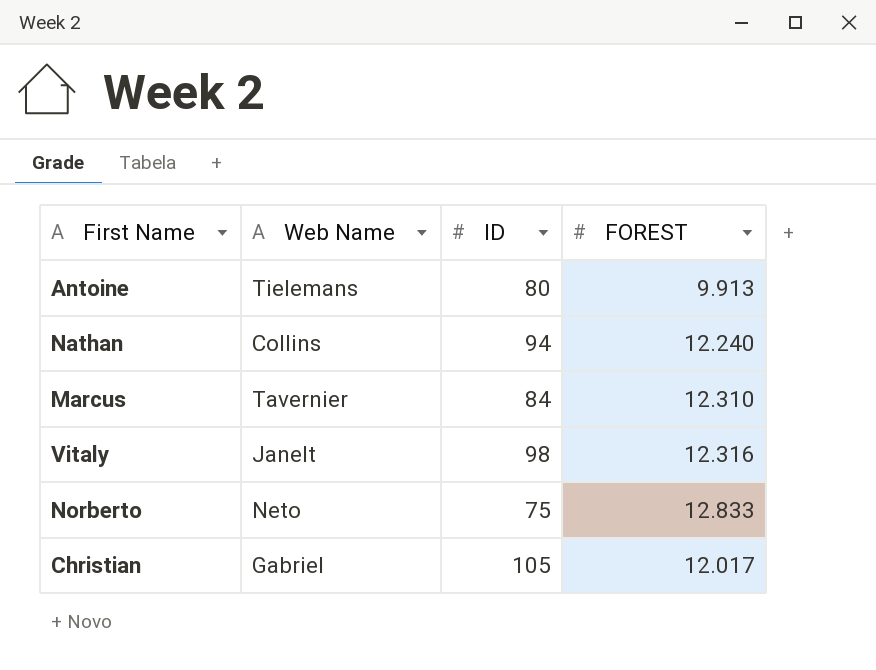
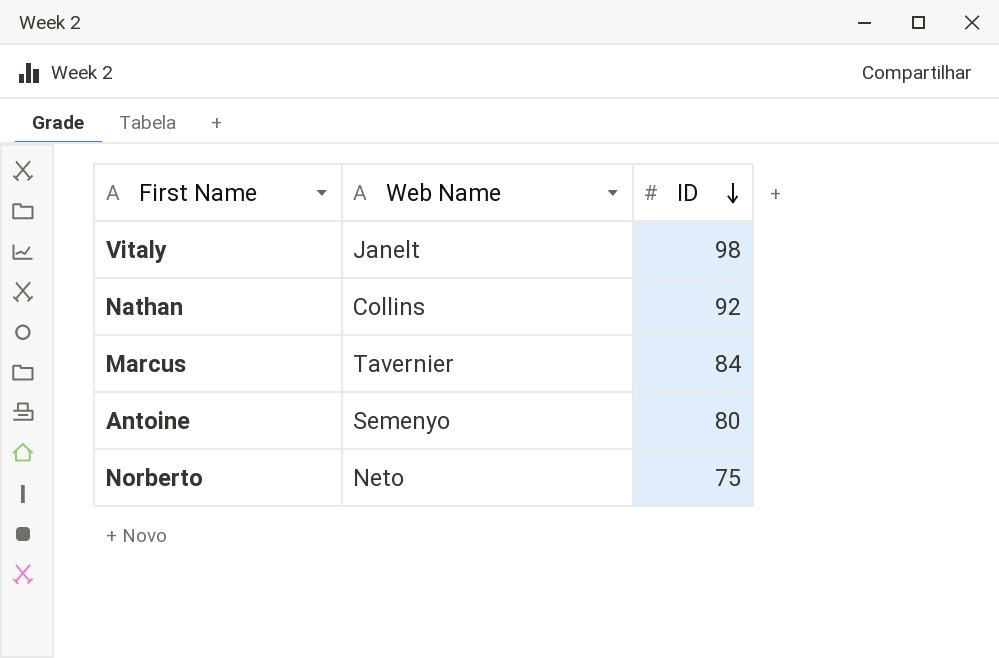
row order: none -> ID descending
column FOREST | position: 4 -> none
row Christian: Gabriel | 105 | 12.017 -> none
Nathan | ID: 94 -> 92
Antoine | Web Name: Tielemans -> Semenyo

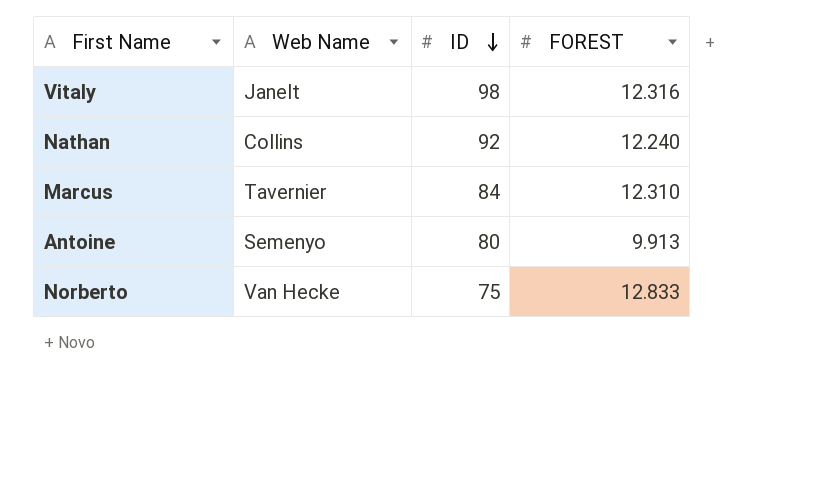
column FOREST | position: none -> 4
Norberto | Web Name: Neto -> Van Hecke

